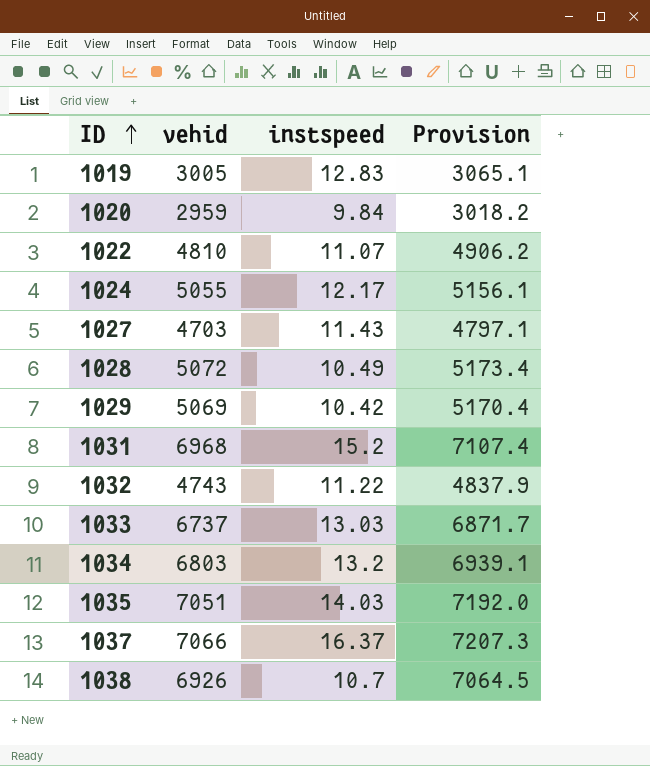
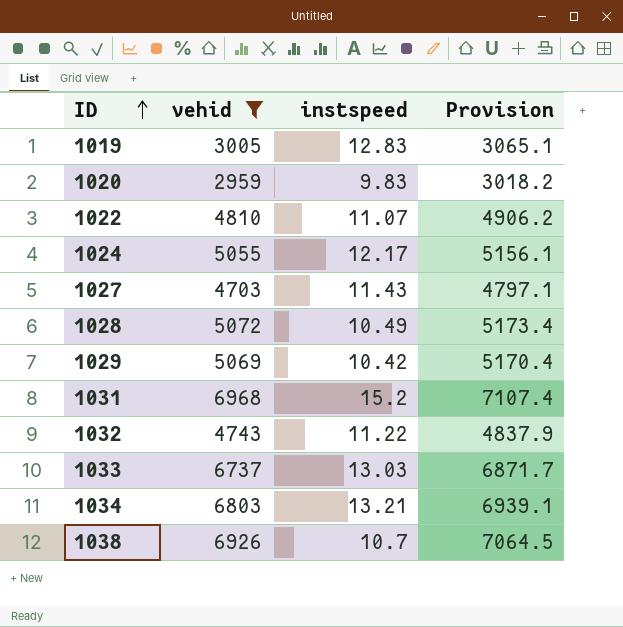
filter: none -> vehid <= 6968
1020 | instspeed: 9.84 -> 9.83
1034 | instspeed: 13.2 -> 13.21

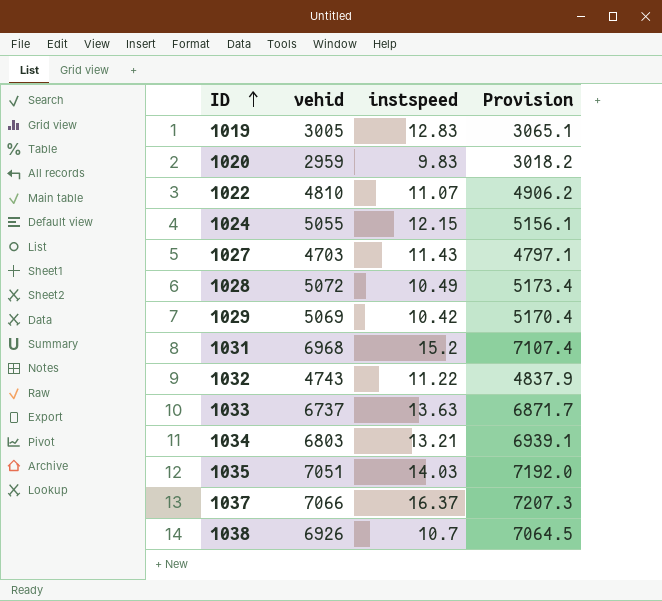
filter: vehid <= 6968 -> none
1024 | instspeed: 12.17 -> 12.15
1033 | instspeed: 13.03 -> 13.63

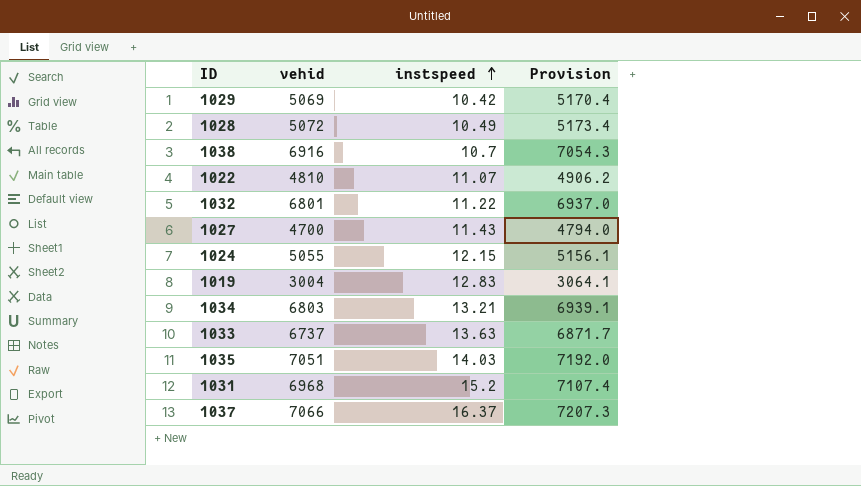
row order: ID ascending -> instspeed ascending
row 1020: 2959 | 9.83 | 3018.2 -> none
1038 | vehid: 6926 -> 6916
1038 | Provision: 7064.5 -> 7054.3
1032 | vehid: 4743 -> 6801
1032 | Provision: 4837.9 -> 6937.0
1027 | vehid: 4703 -> 4700
1027 | Provision: 4797.1 -> 4794.0
1019 | vehid: 3005 -> 3004
1019 | Provision: 3065.1 -> 3064.1

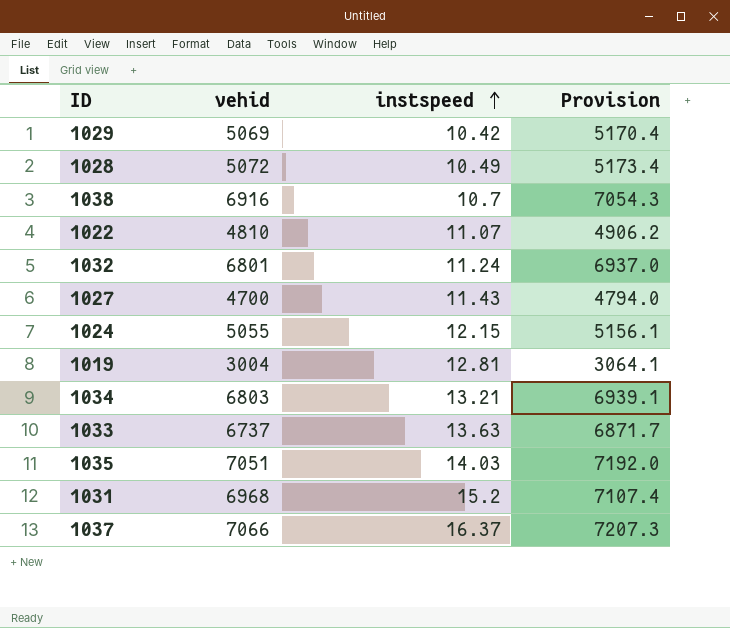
1032 | instspeed: 11.22 -> 11.24
1019 | instspeed: 12.83 -> 12.81

